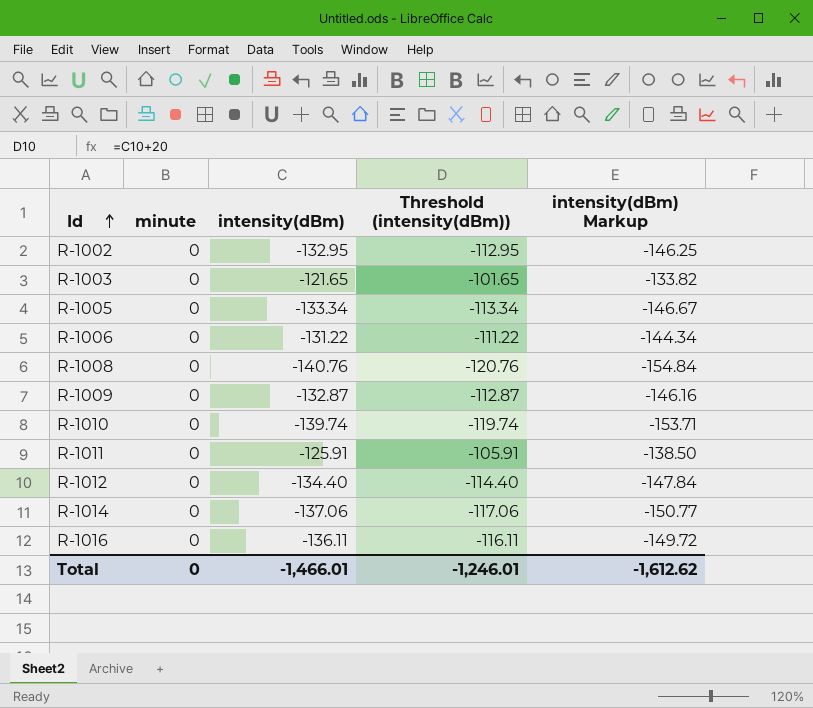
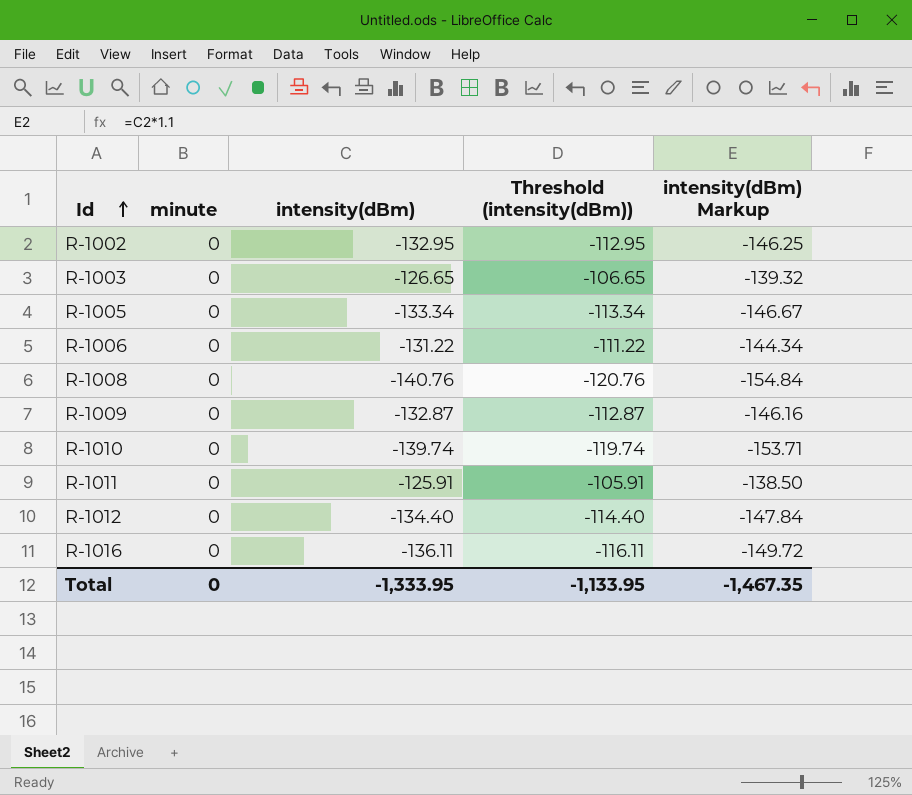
row R-1014: 0 | -137.06 | -117.06 | -150.77 -> none
R-1003 | intensity(dBm): -121.65 -> -126.65
R-1003 | Threshold (intensity(dBm)): -101.65 -> -106.65
R-1003 | intensity(dBm) Markup: -133.82 -> -139.32
Total | intensity(dBm): -1,466.01 -> -1,333.95
Total | Threshold (intensity(dBm)): -1,246.01 -> -1,133.95
Total | intensity(dBm) Markup: -1,612.62 -> -1,467.35

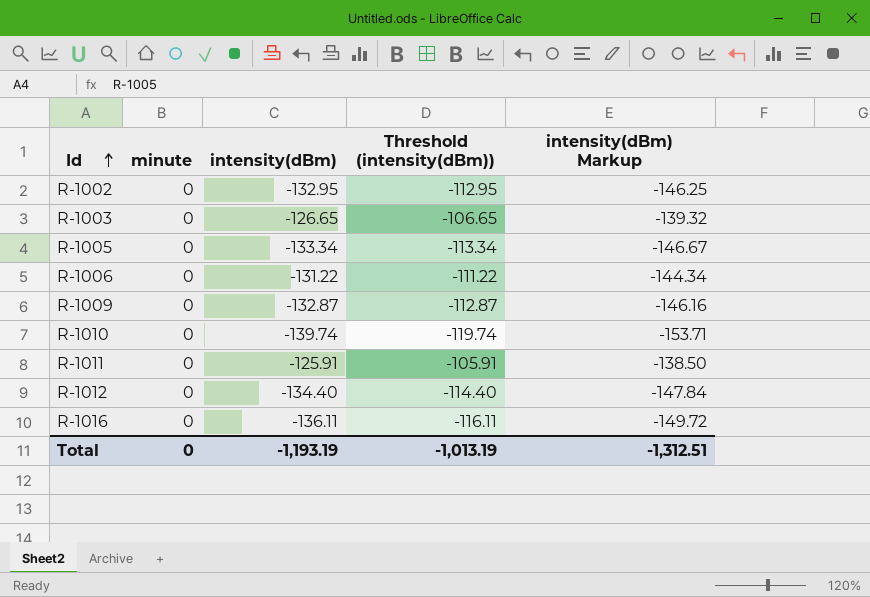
row R-1008: 0 | -140.76 | -120.76 | -154.84 -> none
Total | intensity(dBm): -1,333.95 -> -1,193.19
Total | Threshold (intensity(dBm)): -1,133.95 -> -1,013.19
Total | intensity(dBm) Markup: -1,467.35 -> -1,312.51

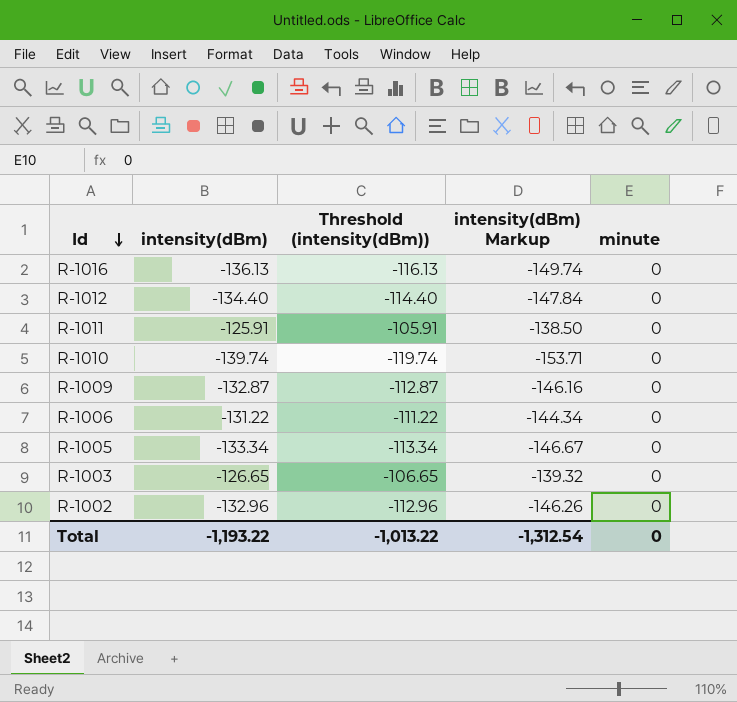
row order: Id ascending -> Id descending
column minute | position: 2 -> 5
R-1016 | intensity(dBm): -136.11 -> -136.13
R-1016 | Threshold (intensity(dBm)): -116.11 -> -116.13
R-1016 | intensity(dBm) Markup: -149.72 -> -149.74
R-1002 | intensity(dBm): -132.95 -> -132.96
R-1002 | Threshold (intensity(dBm)): -112.95 -> -112.96
R-1002 | intensity(dBm) Markup: -146.25 -> -146.26
Total | intensity(dBm): -1,193.19 -> -1,193.22
Total | Threshold (intensity(dBm)): -1,013.19 -> -1,013.22
Total | intensity(dBm) Markup: -1,312.51 -> -1,312.54

